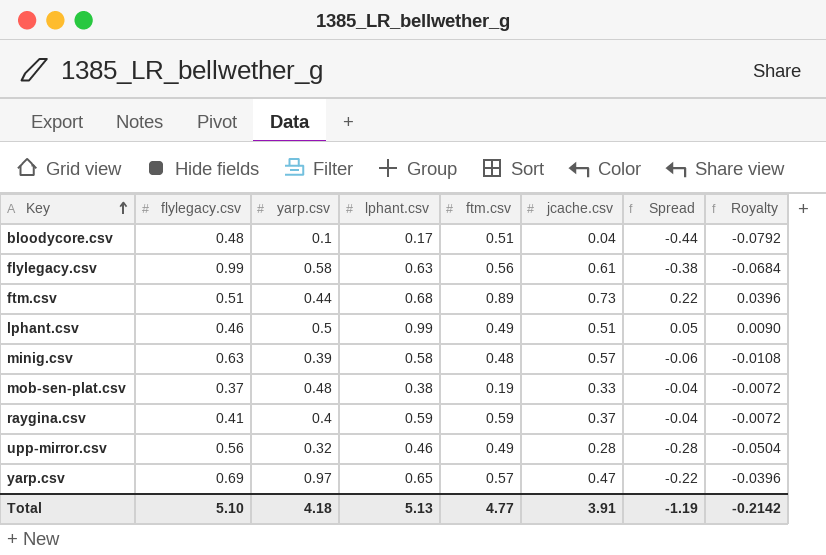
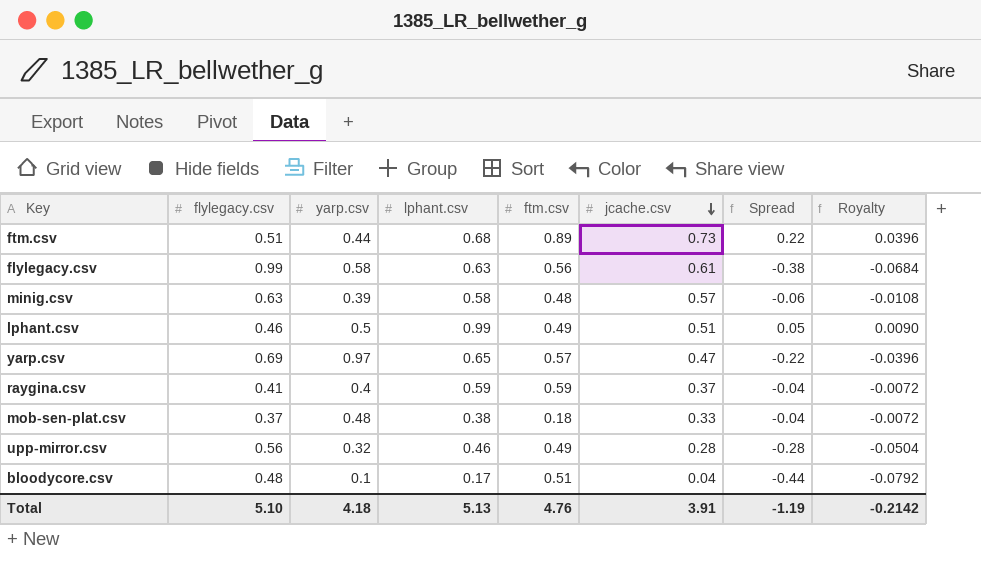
row order: Key ascending -> jcache.csv descending
mob-sen-plat.csv | ftm.csv: 0.19 -> 0.18
Total | ftm.csv: 4.77 -> 4.76

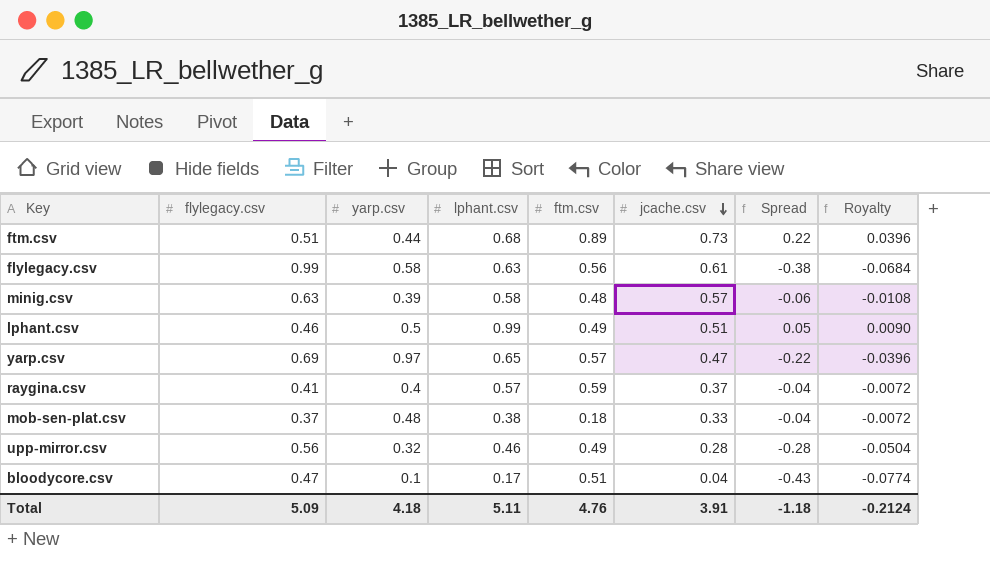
raygina.csv | lphant.csv: 0.59 -> 0.57
bloodycore.csv | flylegacy.csv: 0.48 -> 0.47
bloodycore.csv | Spread: -0.44 -> -0.43
bloodycore.csv | Royalty: -0.0792 -> -0.0774
Total | flylegacy.csv: 5.10 -> 5.09
Total | lphant.csv: 5.13 -> 5.11
Total | Spread: -1.19 -> -1.18
Total | Royalty: -0.2142 -> -0.2124

